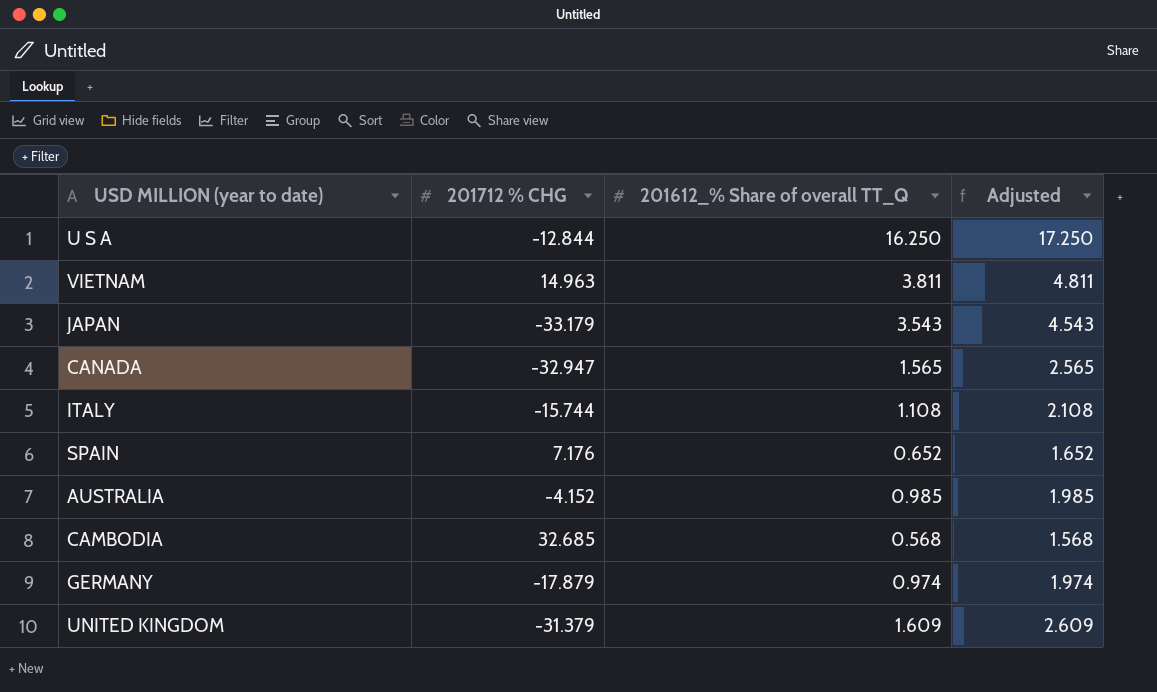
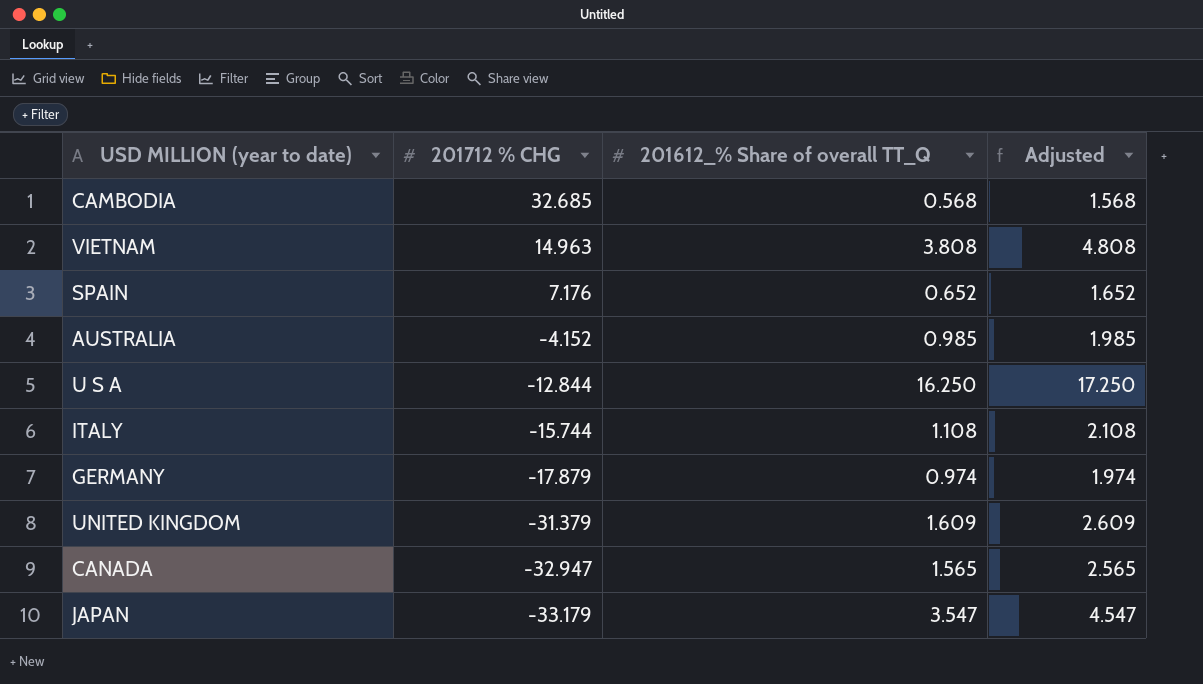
row order: none -> 201712 % CHG descending
VIETNAM | 201612_% Share of overall TT_Q: 3.811 -> 3.808
VIETNAM | Adjusted: 4.811 -> 4.808
JAPAN | 201612_% Share of overall TT_Q: 3.543 -> 3.547
JAPAN | Adjusted: 4.543 -> 4.547

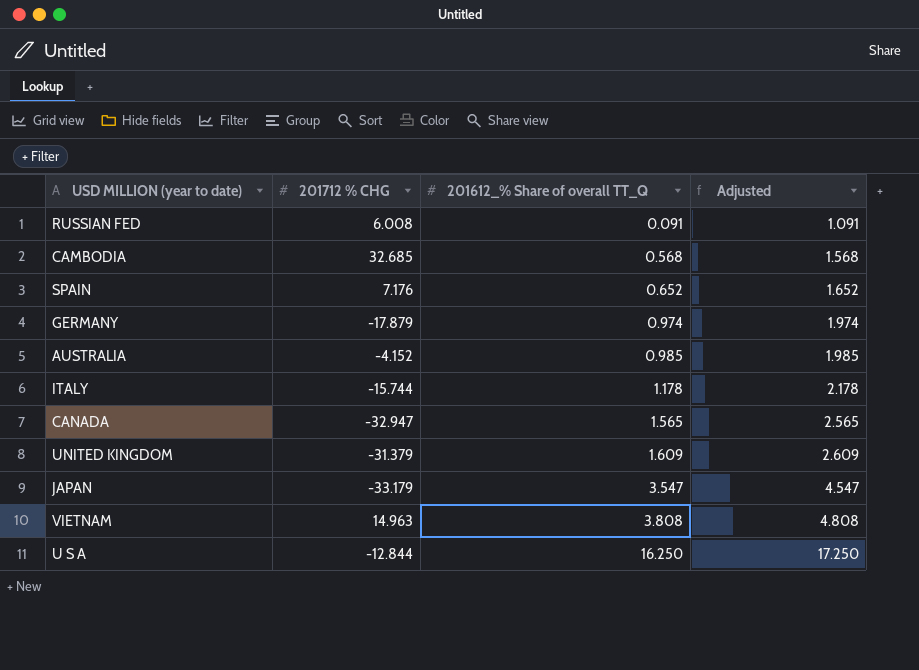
row order: 201712 % CHG descending -> 201612_% Share of overall TT_Q ascending
row RUSSIAN FED: none -> 6.008 | 0.091 | 1.091
ITALY | 201612_% Share of overall TT_Q: 1.108 -> 1.178
ITALY | Adjusted: 2.108 -> 2.178

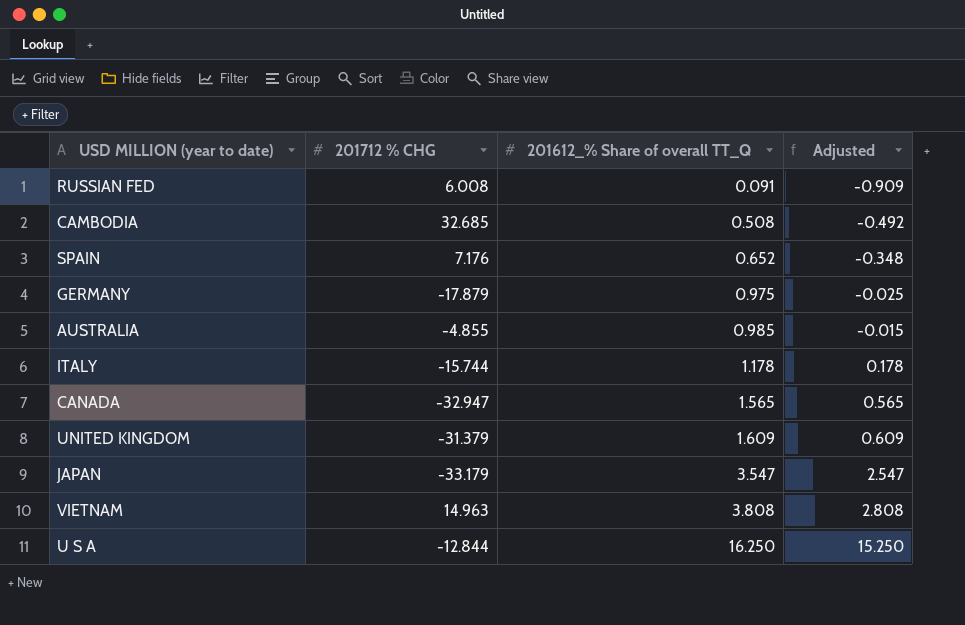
column Adjusted | formula: [201612_% Share of overall TT_Q] + 1 -> [201612_% Share of overall TT_Q] - 1
CAMBODIA | 201612_% Share of overall TT_Q: 0.568 -> 0.508
GERMANY | 201612_% Share of overall TT_Q: 0.974 -> 0.975
AUSTRALIA | 201712 % CHG: -4.152 -> -4.855

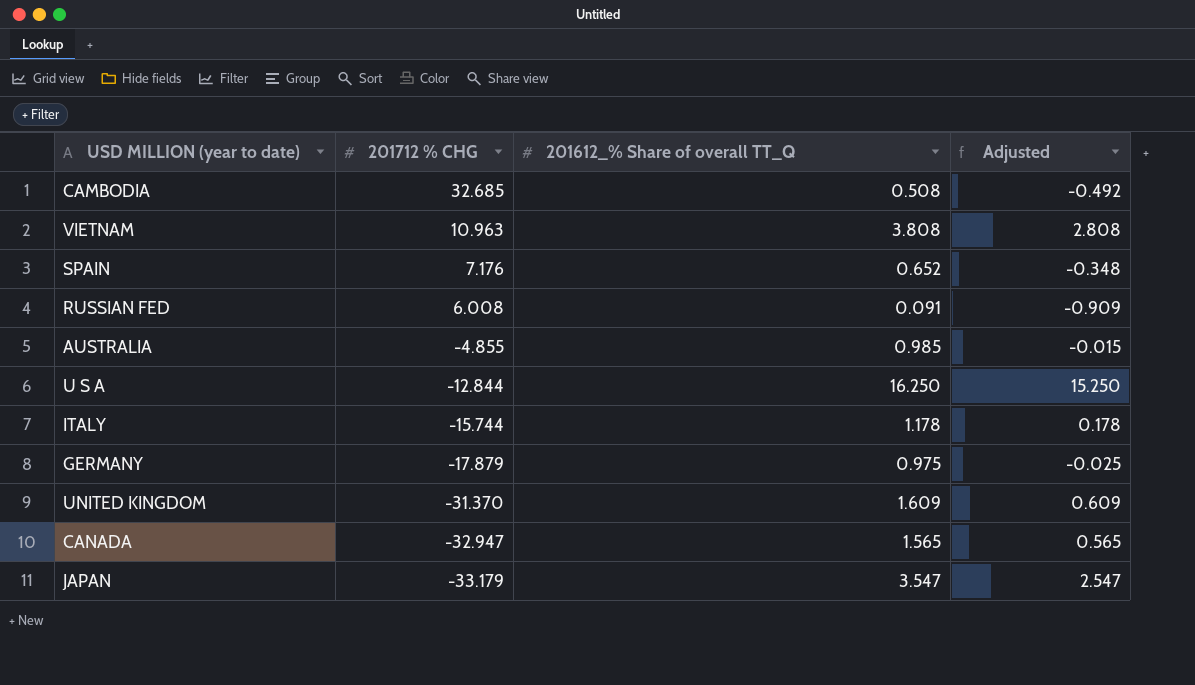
row order: 201612_% Share of overall TT_Q ascending -> 201712 % CHG descending
VIETNAM | 201712 % CHG: 14.963 -> 10.963
UNITED KINGDOM | 201712 % CHG: -31.379 -> -31.370

